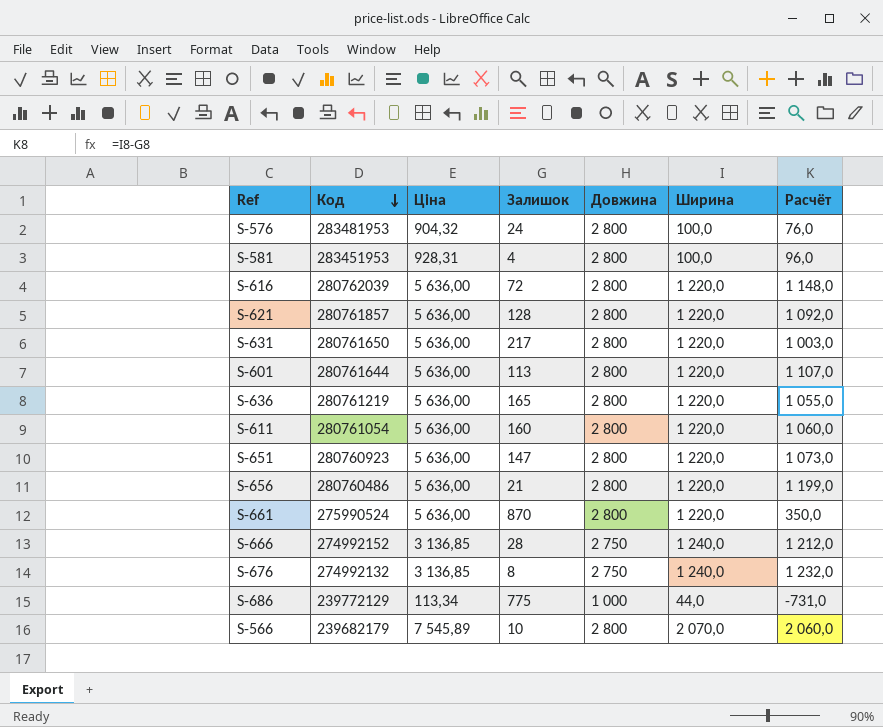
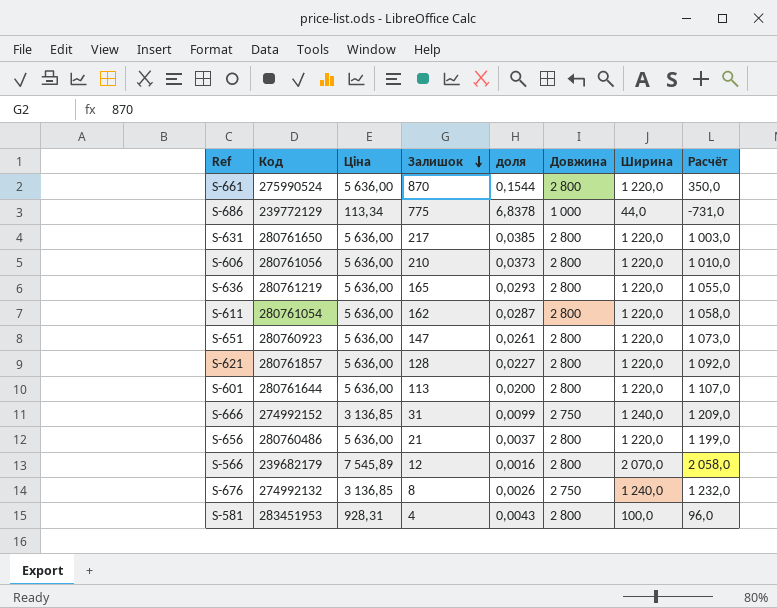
row order: Код descending -> Залишок descending
column доля | formula: none -> [Залишок] / [Ціна]
row S-576: 283481953 | 904,32 | 24 | 2 800 | 100,0 | 76,0 -> none
row S-616: 280762039 | 5 636,00 | 72 | 2 800 | 1 220,0 | 1 148,0 -> none
row S-606: none -> 280761056 | 5 636,00 | 210 | 0,0373 | 2 800 | 1 220,0 | 1 010,0
S-611 | Залишок: 160 -> 162
S-611 | Расчёт: 1 060,0 -> 1 058,0
S-666 | Залишок: 28 -> 31
S-666 | Расчёт: 1 212,0 -> 1 209,0
S-566 | Залишок: 10 -> 12
S-566 | Расчёт: 2 060,0 -> 2 058,0

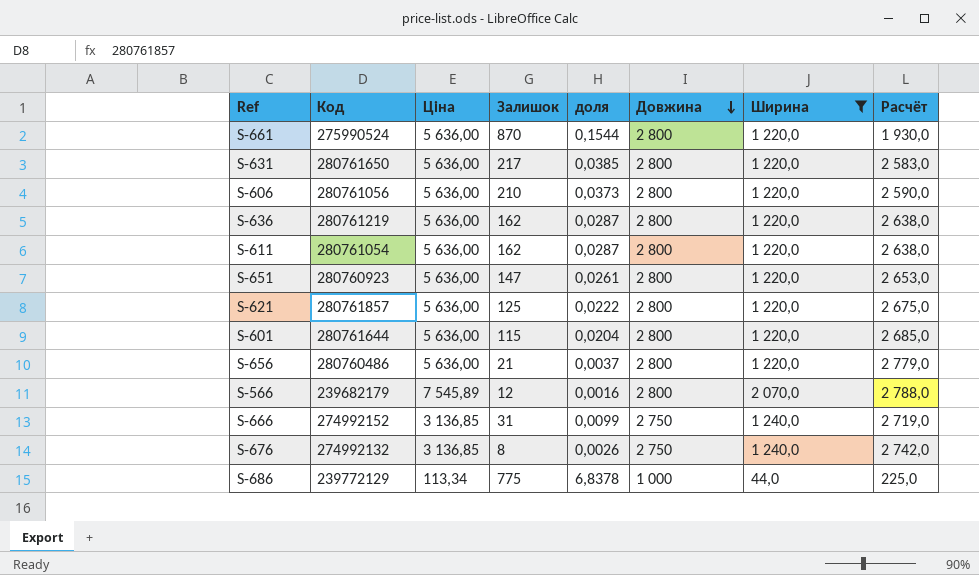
filter: none -> Ширина != 100,0
row order: Залишок descending -> Довжина descending
column Расчёт | formula: [Ширина] - [Залишок] -> [Довжина] - [Залишок]
S-636 | Залишок: 165 -> 162
S-636 | доля: 0,0293 -> 0,0287
S-621 | Залишок: 128 -> 125
S-621 | доля: 0,0227 -> 0,0222
S-601 | Залишок: 113 -> 115
S-601 | доля: 0,0200 -> 0,0204

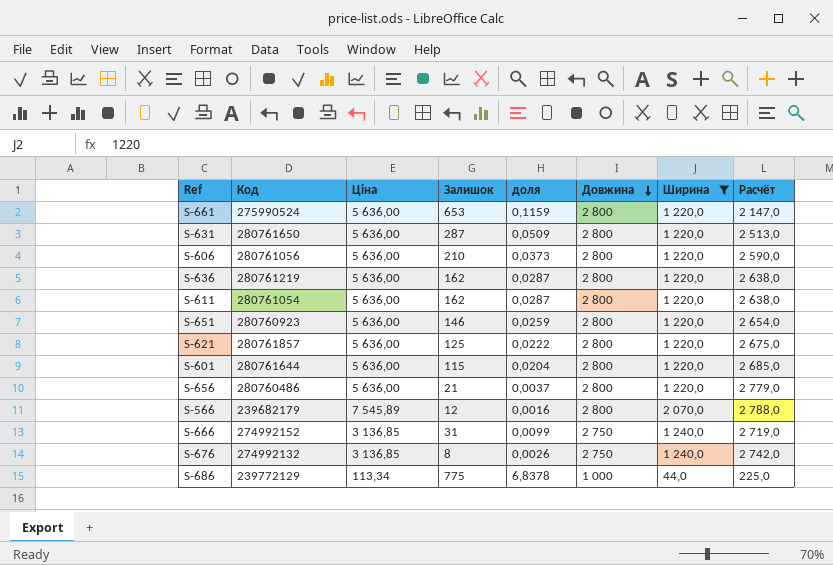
S-661 | Залишок: 870 -> 653
S-661 | доля: 0,1544 -> 0,1159
S-661 | Расчёт: 1 930,0 -> 2 147,0
S-631 | Залишок: 217 -> 287
S-631 | доля: 0,0385 -> 0,0509
S-631 | Расчёт: 2 583,0 -> 2 513,0
S-651 | Залишок: 147 -> 146
S-651 | доля: 0,0261 -> 0,0259
S-651 | Расчёт: 2 653,0 -> 2 654,0

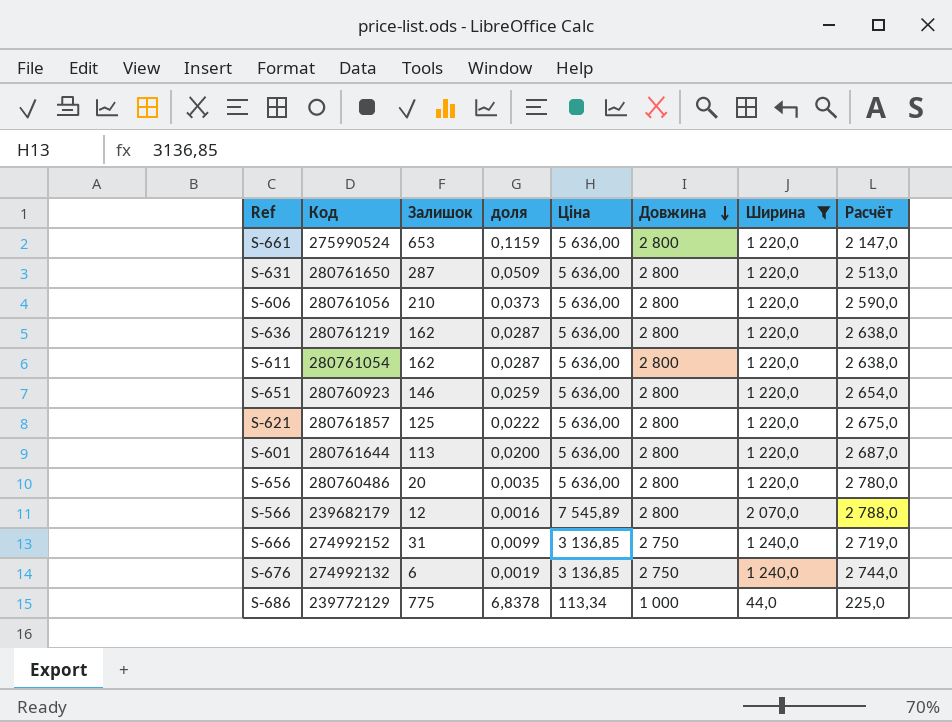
column Ціна | position: 3 -> 5
S-601 | Залишок: 115 -> 113
S-601 | доля: 0,0204 -> 0,0200
S-601 | Расчёт: 2 685,0 -> 2 687,0
S-656 | Залишок: 21 -> 20
S-656 | доля: 0,0037 -> 0,0035
S-656 | Расчёт: 2 779,0 -> 2 780,0
S-676 | Залишок: 8 -> 6
S-676 | доля: 0,0026 -> 0,0019
S-676 | Расчёт: 2 742,0 -> 2 744,0

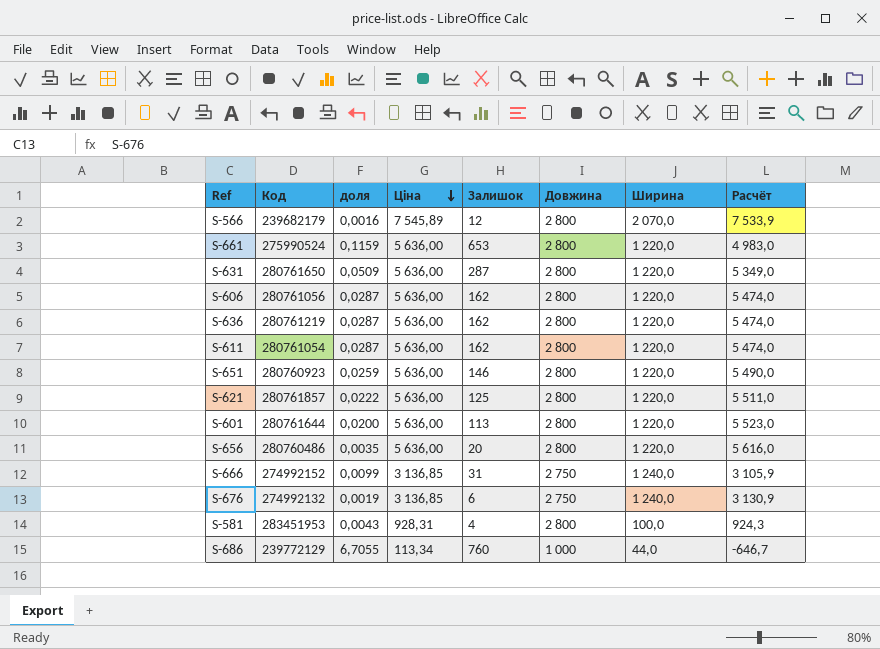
filter: Ширина != 100,0 -> none
row order: Довжина descending -> Ціна descending
column Залишок | position: 3 -> 5
column Расчёт | formula: [Довжина] - [Залишок] -> [Ціна] - [Залишок]
S-606 | доля: 0,0373 -> 0,0287
S-606 | Залишок: 210 -> 162
S-686 | доля: 6,8378 -> 6,7055
S-686 | Залишок: 775 -> 760

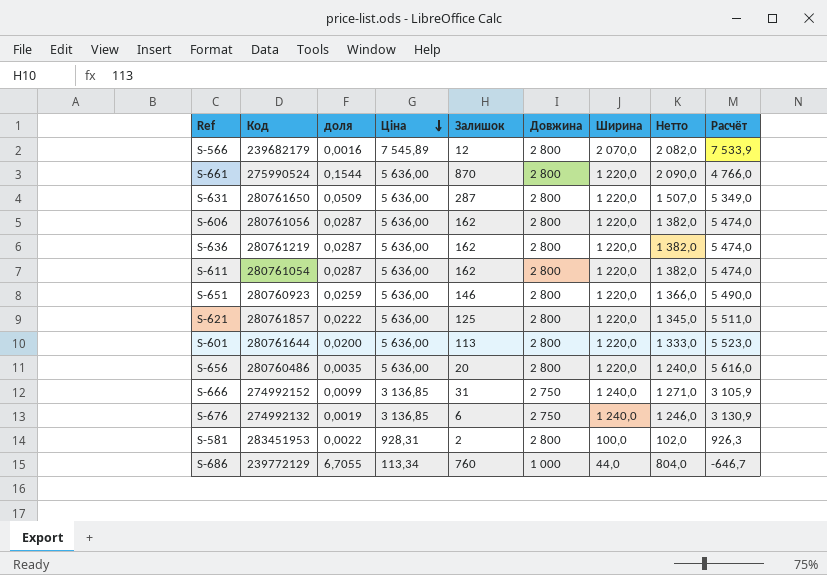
column Нетто | formula: none -> [Залишок] + [Ширина]
S-661 | доля: 0,1159 -> 0,1544
S-661 | Залишок: 653 -> 870
S-661 | Расчёт: 4 983,0 -> 4 766,0
S-581 | доля: 0,0043 -> 0,0022
S-581 | Залишок: 4 -> 2
S-581 | Расчёт: 924,3 -> 926,3

